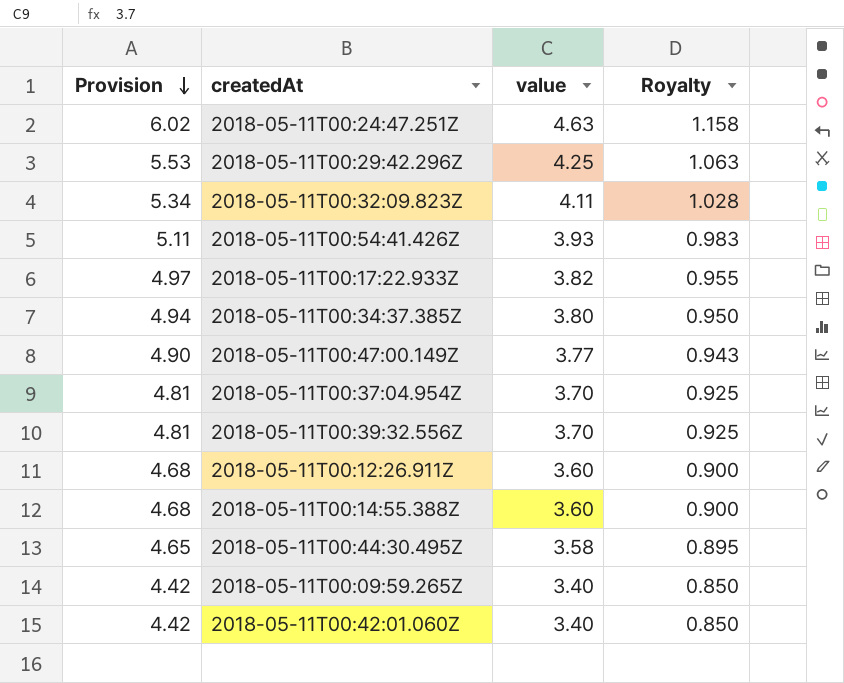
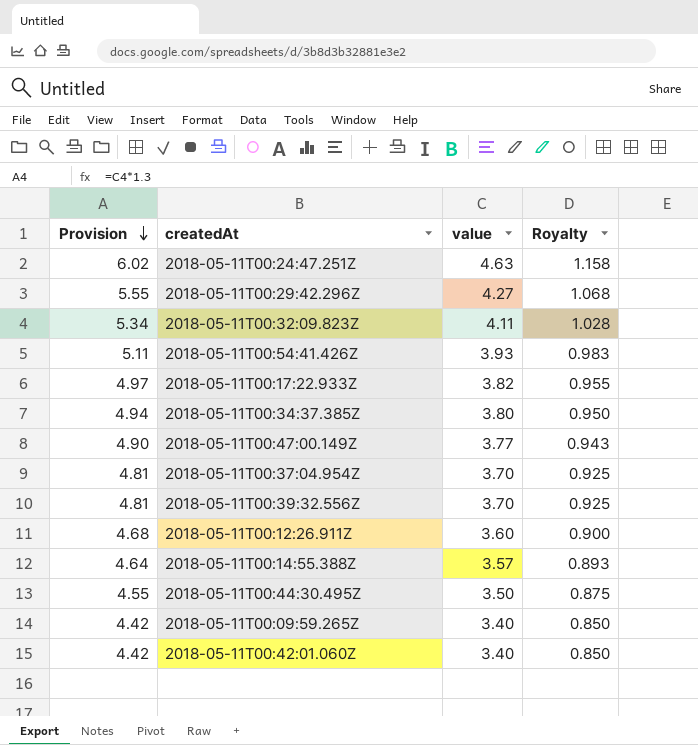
2018-05-11T00:29:42.296Z | Provision: 5.53 -> 5.55
2018-05-11T00:29:42.296Z | value: 4.25 -> 4.27
2018-05-11T00:29:42.296Z | Royalty: 1.063 -> 1.068
2018-05-11T00:14:55.388Z | Provision: 4.68 -> 4.64
2018-05-11T00:14:55.388Z | value: 3.60 -> 3.57
2018-05-11T00:14:55.388Z | Royalty: 0.900 -> 0.893
2018-05-11T00:44:30.495Z | Provision: 4.65 -> 4.55
2018-05-11T00:44:30.495Z | value: 3.58 -> 3.50
2018-05-11T00:44:30.495Z | Royalty: 0.895 -> 0.875

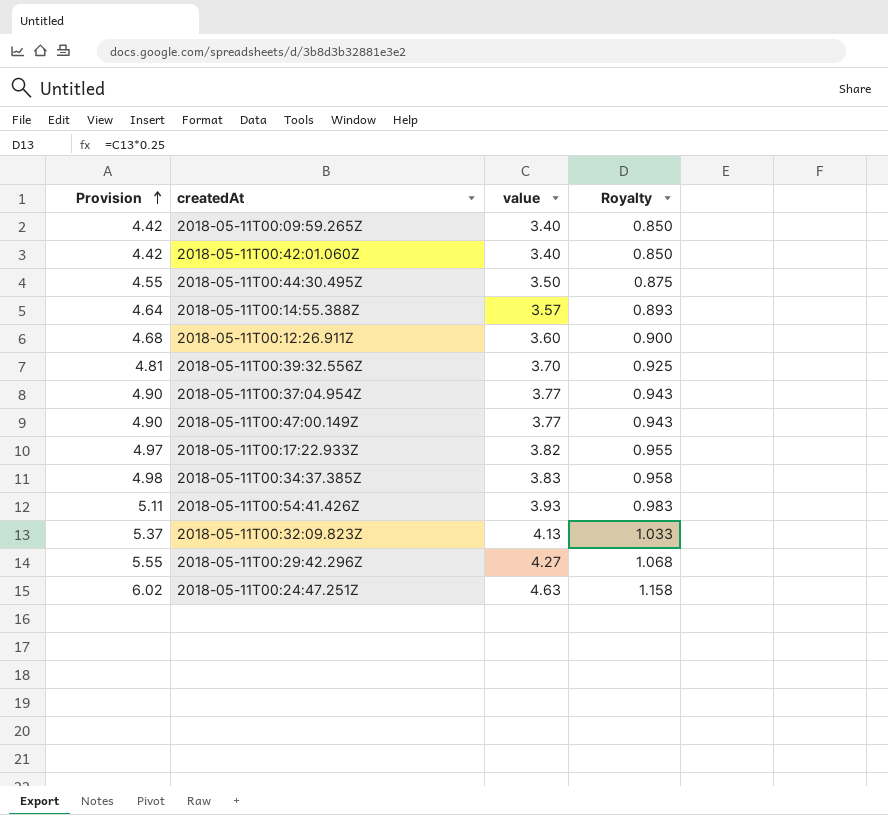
row order: Provision descending -> Provision ascending
2018-05-11T00:37:04.954Z | Provision: 4.81 -> 4.90
2018-05-11T00:37:04.954Z | value: 3.70 -> 3.77
2018-05-11T00:37:04.954Z | Royalty: 0.925 -> 0.943
2018-05-11T00:34:37.385Z | Provision: 4.94 -> 4.98
2018-05-11T00:34:37.385Z | value: 3.80 -> 3.83
2018-05-11T00:34:37.385Z | Royalty: 0.950 -> 0.958
2018-05-11T00:32:09.823Z | Provision: 5.34 -> 5.37
2018-05-11T00:32:09.823Z | value: 4.11 -> 4.13
2018-05-11T00:32:09.823Z | Royalty: 1.028 -> 1.033

